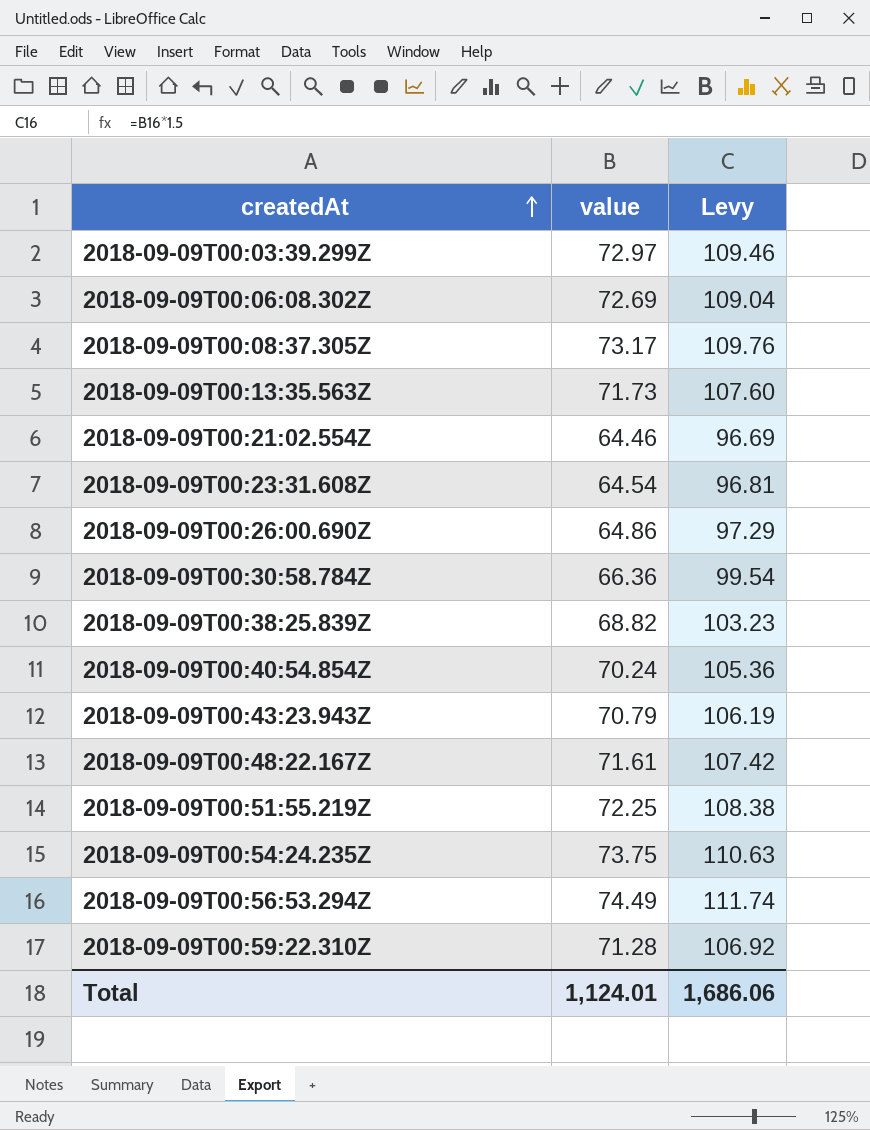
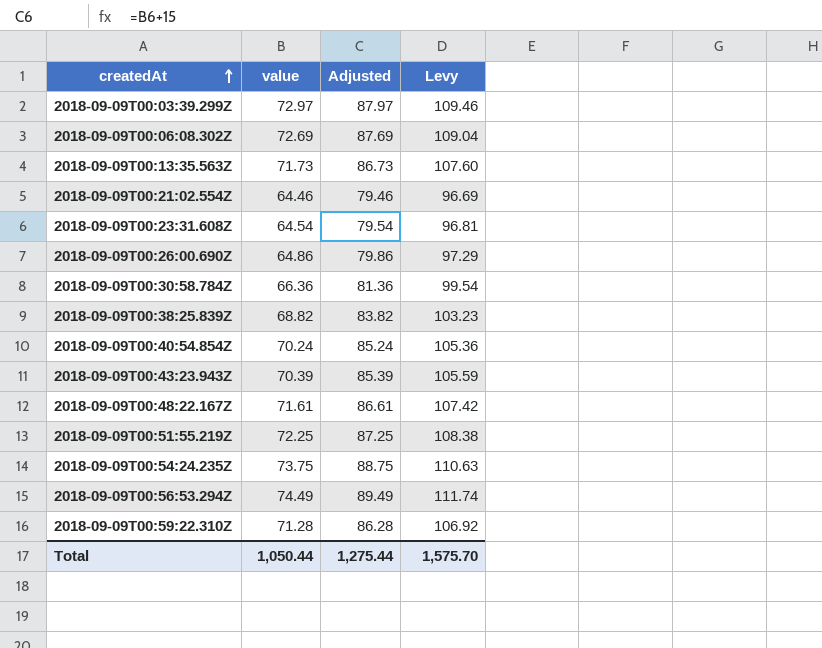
column Adjusted | formula: none -> [value] + 15
row 2018-09-09T00:08:37.305Z: 73.17 | 109.76 -> none
2018-09-09T00:43:23.943Z | value: 70.79 -> 70.39
2018-09-09T00:43:23.943Z | Levy: 106.19 -> 105.59
Total | value: 1,124.01 -> 1,050.44
Total | Levy: 1,686.06 -> 1,575.70

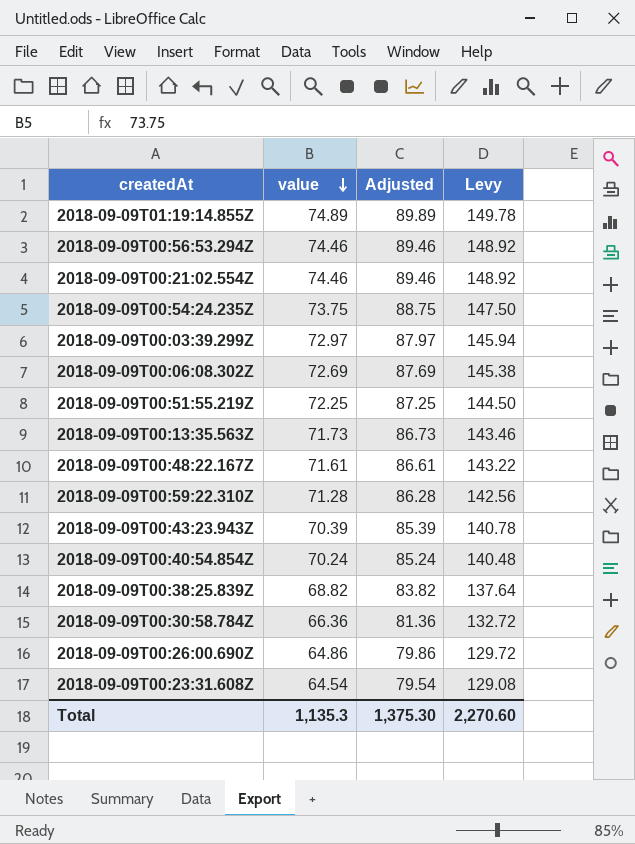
row order: createdAt ascending -> value descending
column Levy | formula: [value] * 1.5 -> [value] * 2
row 2018-09-09T01:19:14.855Z: none -> 74.89 | 89.89 | 149.78
2018-09-09T00:56:53.294Z | value: 74.49 -> 74.46
2018-09-09T00:56:53.294Z | Adjusted: 89.49 -> 89.46
2018-09-09T00:21:02.554Z | value: 64.46 -> 74.46
2018-09-09T00:21:02.554Z | Adjusted: 79.46 -> 89.46
Total | value: 1,050.44 -> 1,135.3
Total | Adjusted: 1,275.44 -> 1,375.30
Total | Levy: 1,575.70 -> 2,270.60

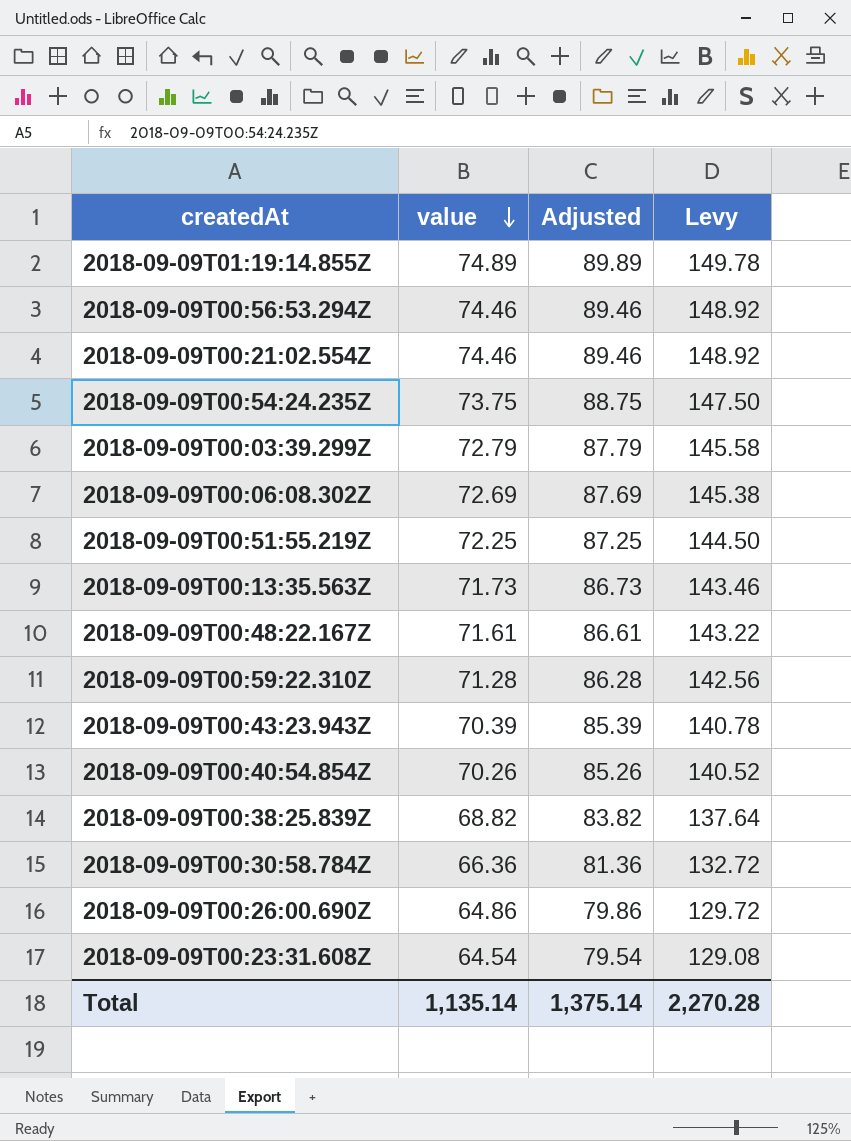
2018-09-09T00:03:39.299Z | value: 72.97 -> 72.79
2018-09-09T00:03:39.299Z | Adjusted: 87.97 -> 87.79
2018-09-09T00:03:39.299Z | Levy: 145.94 -> 145.58
2018-09-09T00:40:54.854Z | value: 70.24 -> 70.26
2018-09-09T00:40:54.854Z | Adjusted: 85.24 -> 85.26
2018-09-09T00:40:54.854Z | Levy: 140.48 -> 140.52
Total | value: 1,135.3 -> 1,135.14
Total | Adjusted: 1,375.30 -> 1,375.14
Total | Levy: 2,270.60 -> 2,270.28

